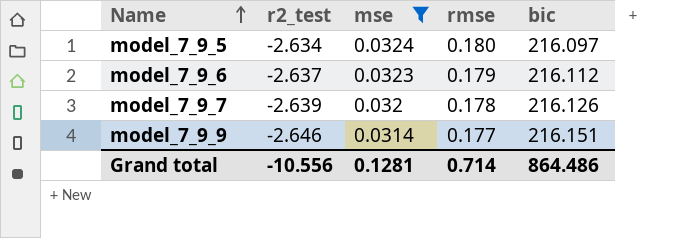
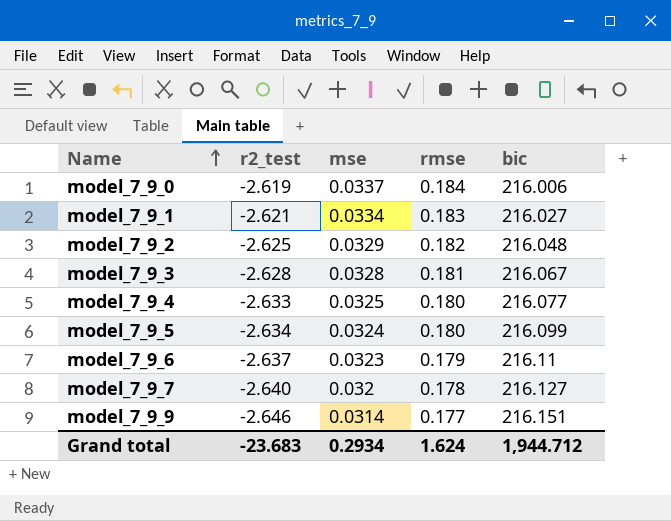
filter: mse <= 0.0324 -> none
model_7_9_5 | bic: 216.097 -> 216.099
model_7_9_6 | bic: 216.112 -> 216.11
model_7_9_7 | r2_test: -2.639 -> -2.640
model_7_9_7 | bic: 216.126 -> 216.127
Grand total | r2_test: -10.556 -> -23.683
Grand total | mse: 0.1281 -> 0.2934
Grand total | rmse: 0.714 -> 1.624
Grand total | bic: 864.486 -> 1,944.712

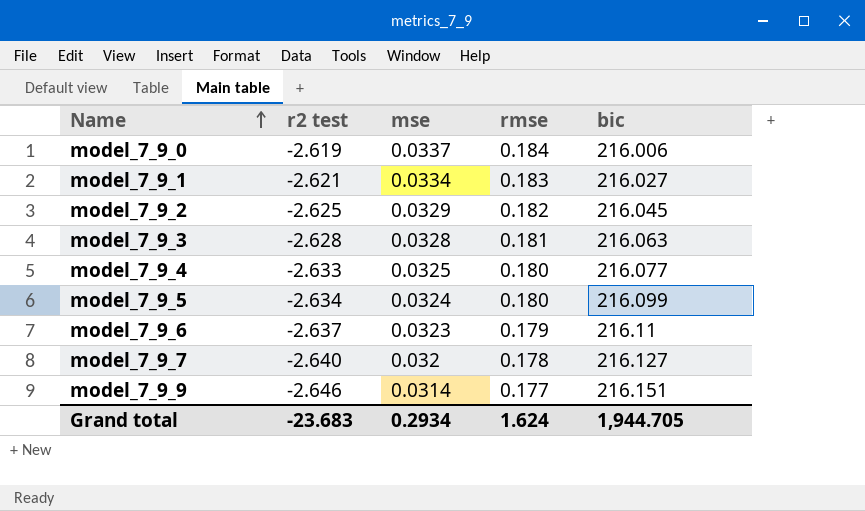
column name: r2_test -> r2 test
model_7_9_2 | bic: 216.048 -> 216.045
model_7_9_3 | bic: 216.067 -> 216.063
Grand total | bic: 1,944.712 -> 1,944.705

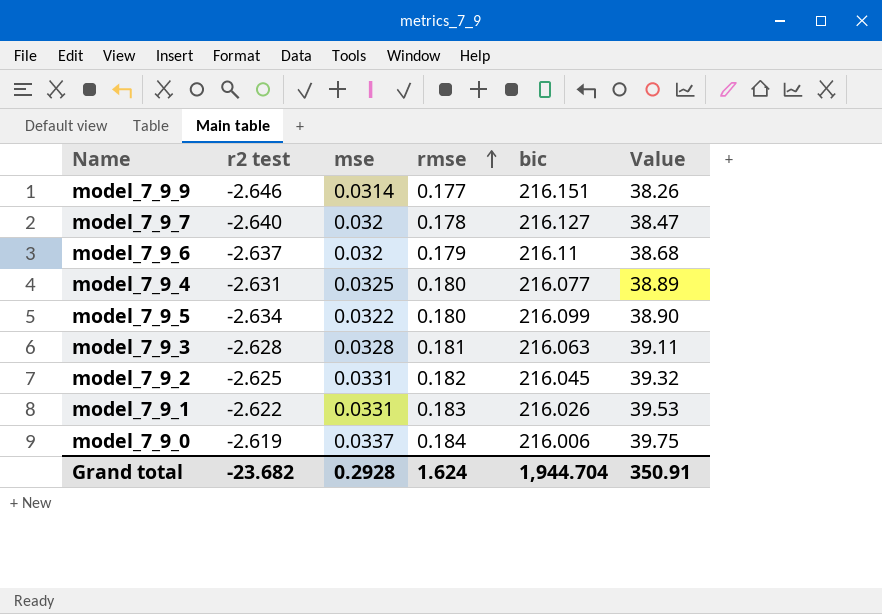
row order: Name ascending -> rmse ascending
column Value | formula: none -> [rmse] * [bic]
model_7_9_6 | mse: 0.0323 -> 0.032
model_7_9_4 | r2 test: -2.633 -> -2.631
model_7_9_5 | mse: 0.0324 -> 0.0322
model_7_9_2 | mse: 0.0329 -> 0.0331
model_7_9_1 | r2 test: -2.621 -> -2.622
model_7_9_1 | mse: 0.0334 -> 0.0331
model_7_9_1 | bic: 216.027 -> 216.026
Grand total | r2 test: -23.683 -> -23.682
Grand total | mse: 0.2934 -> 0.2928
Grand total | bic: 1,944.705 -> 1,944.704

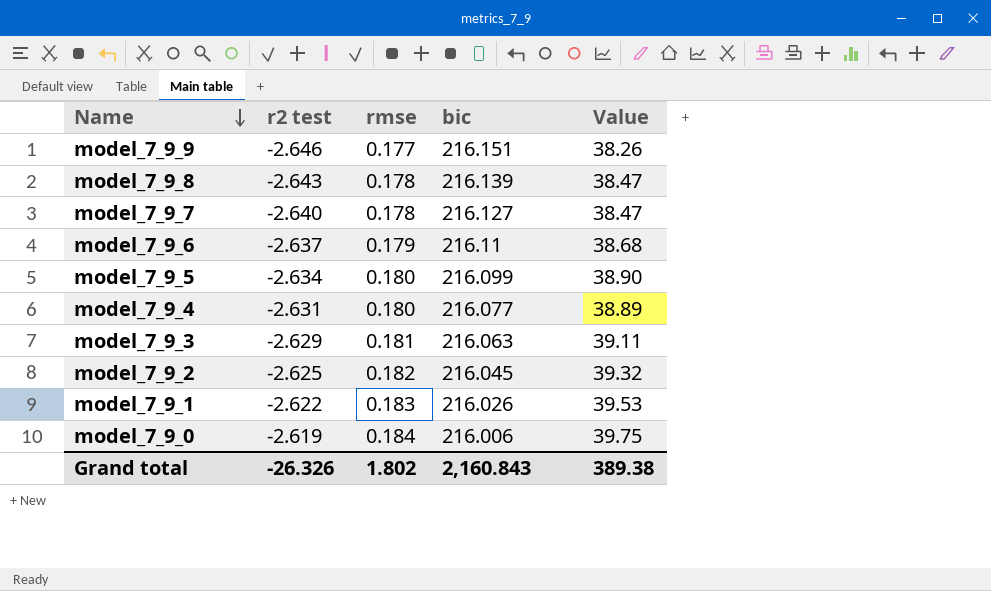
row order: rmse ascending -> Name descending
column mse | position: 3 -> none
row model_7_9_8: none -> -2.643 | 0.178 | 216.139 | 38.47
model_7_9_3 | r2 test: -2.628 -> -2.629
Grand total | r2 test: -23.682 -> -26.326
Grand total | rmse: 1.624 -> 1.802
Grand total | bic: 1,944.704 -> 2,160.843
Grand total | Value: 350.91 -> 389.38

